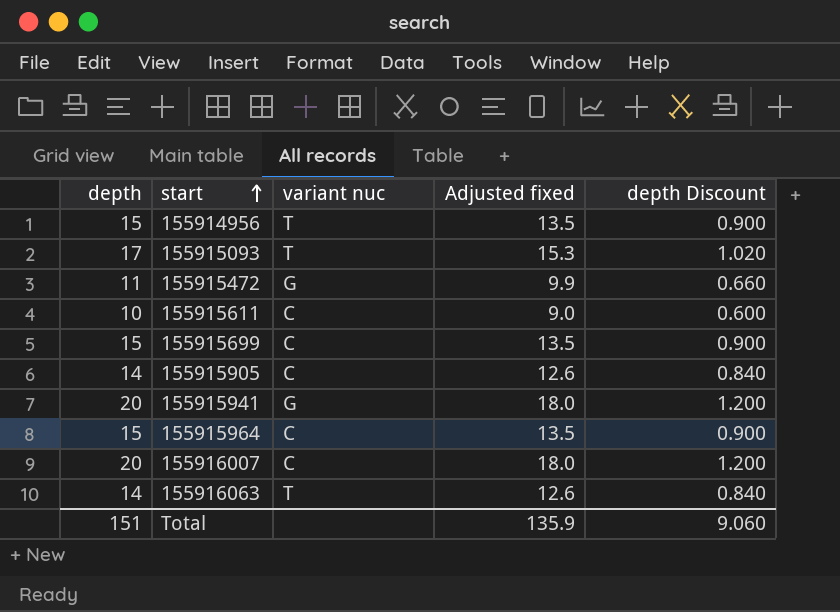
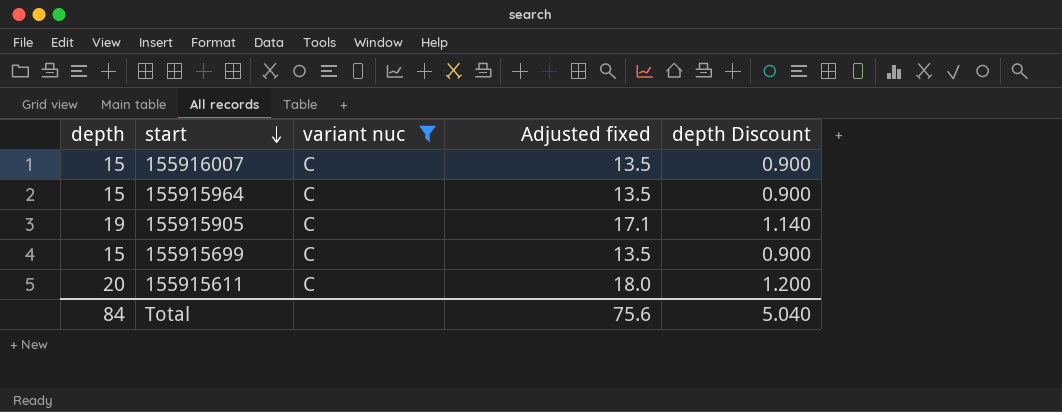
filter: none -> variant nuc = C
row order: start ascending -> start descending
155916007 | depth: 20 -> 15
155916007 | Adjusted fixed: 18.0 -> 13.5
155916007 | depth Discount: 1.200 -> 0.900
155915905 | depth: 14 -> 19
155915905 | Adjusted fixed: 12.6 -> 17.1
155915905 | depth Discount: 0.840 -> 1.140
155915611 | depth: 10 -> 20
155915611 | Adjusted fixed: 9.0 -> 18.0
155915611 | depth Discount: 0.600 -> 1.200
Total | depth: 151 -> 84
Total | Adjusted fixed: 135.9 -> 75.6
Total | depth Discount: 9.060 -> 5.040

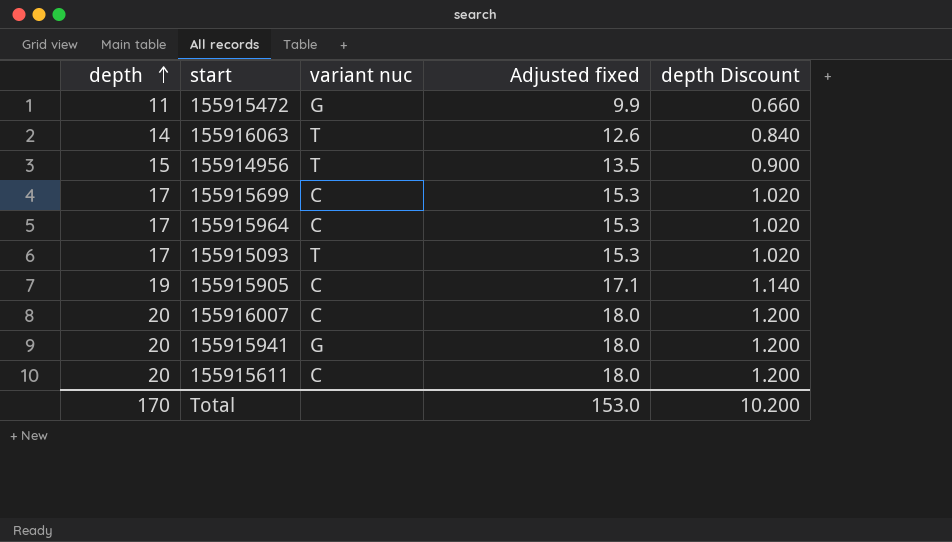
filter: variant nuc = C -> none
row order: start descending -> depth ascending
155915699 | depth: 15 -> 17
155915699 | Adjusted fixed: 13.5 -> 15.3
155915699 | depth Discount: 0.900 -> 1.020
155915964 | depth: 15 -> 17
155915964 | Adjusted fixed: 13.5 -> 15.3
155915964 | depth Discount: 0.900 -> 1.020
155916007 | depth: 15 -> 20
155916007 | Adjusted fixed: 13.5 -> 18.0
155916007 | depth Discount: 0.900 -> 1.200
Total | depth: 84 -> 170
Total | Adjusted fixed: 75.6 -> 153.0
Total | depth Discount: 5.040 -> 10.200

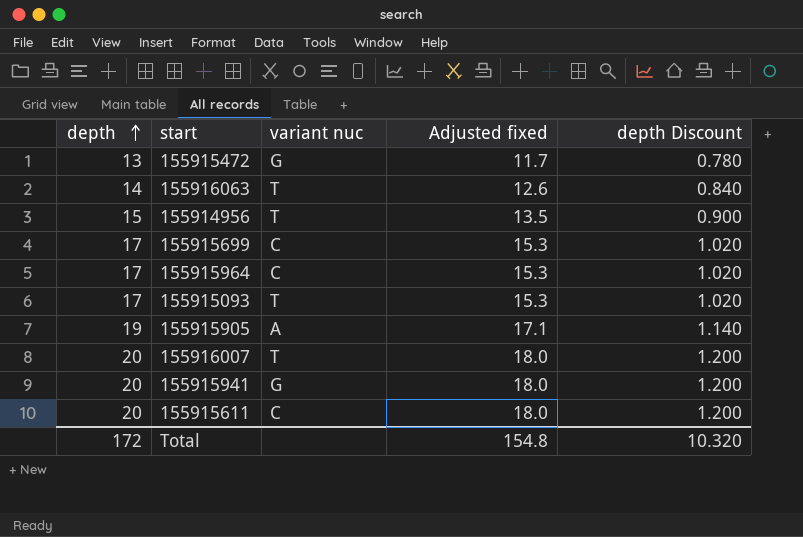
155915472 | depth: 11 -> 13
155915472 | Adjusted fixed: 9.9 -> 11.7
155915472 | depth Discount: 0.660 -> 0.780
155915905 | variant nuc: C -> A
155916007 | variant nuc: C -> T
Total | depth: 170 -> 172
Total | Adjusted fixed: 153.0 -> 154.8
Total | depth Discount: 10.200 -> 10.320

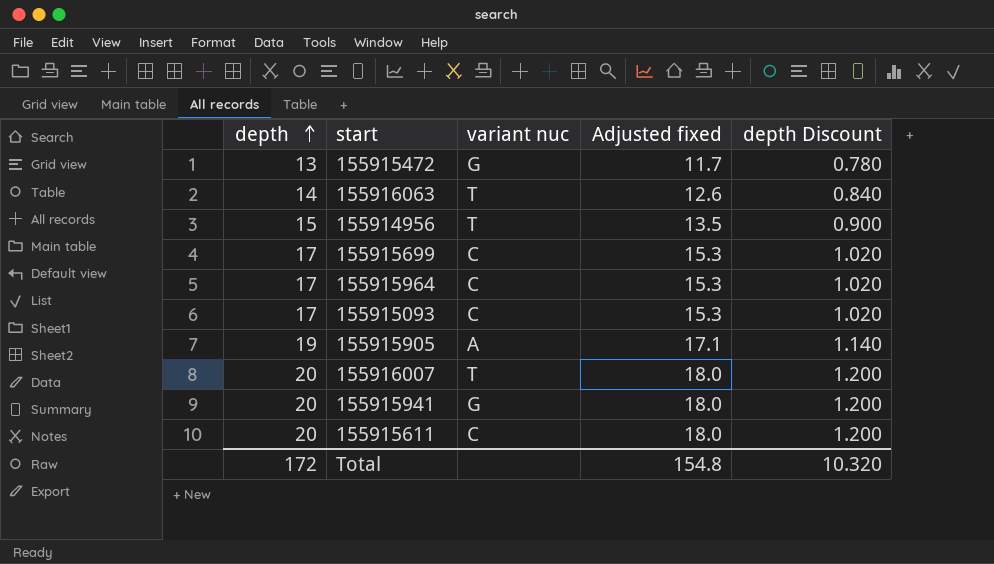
155915093 | variant nuc: T -> C

